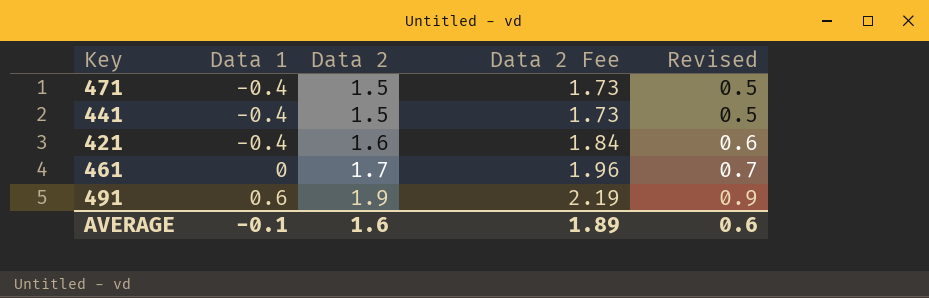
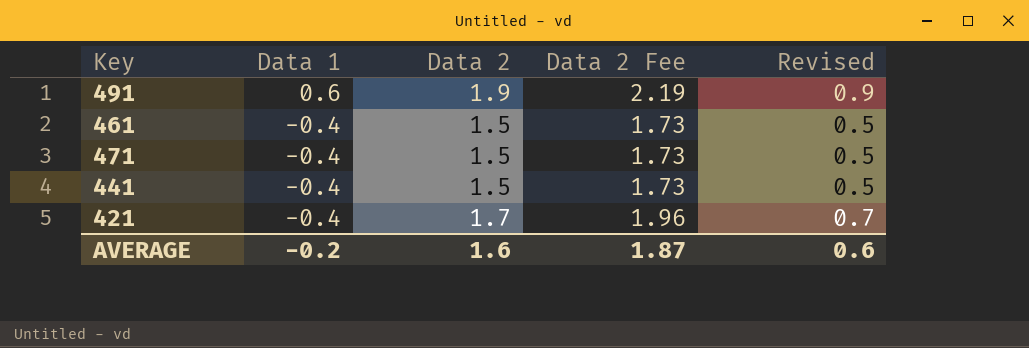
row order: Data 1 ascending -> Data 1 descending
461 | Data 1: 0 -> -0.4
461 | Data 2: 1.7 -> 1.5
461 | Data 2 Fee: 1.96 -> 1.73
461 | Revised: 0.7 -> 0.5
421 | Data 2: 1.6 -> 1.7
421 | Data 2 Fee: 1.84 -> 1.96
421 | Revised: 0.6 -> 0.7
AVERAGE | Data 1: -0.1 -> -0.2
AVERAGE | Data 2 Fee: 1.89 -> 1.87

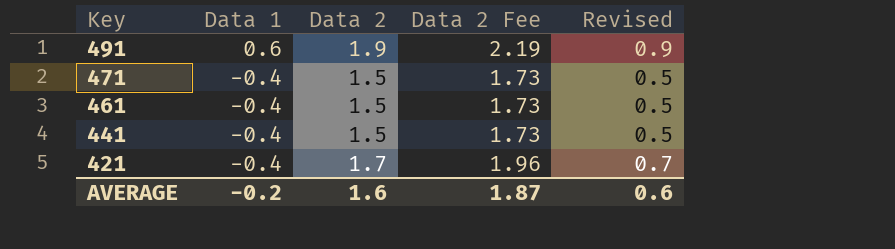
row order: Data 1 descending -> Key descending

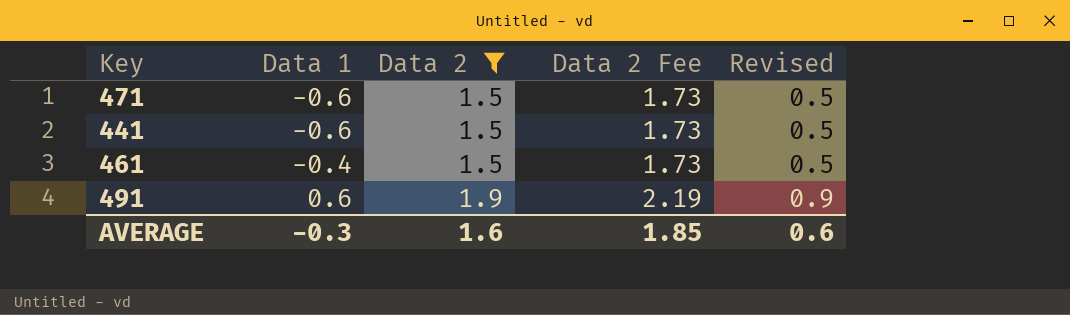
filter: none -> Data 2 != 1.7
row order: Key descending -> Data 1 ascending
471 | Data 1: -0.4 -> -0.6
441 | Data 1: -0.4 -> -0.6
AVERAGE | Data 1: -0.2 -> -0.3
AVERAGE | Data 2 Fee: 1.87 -> 1.85

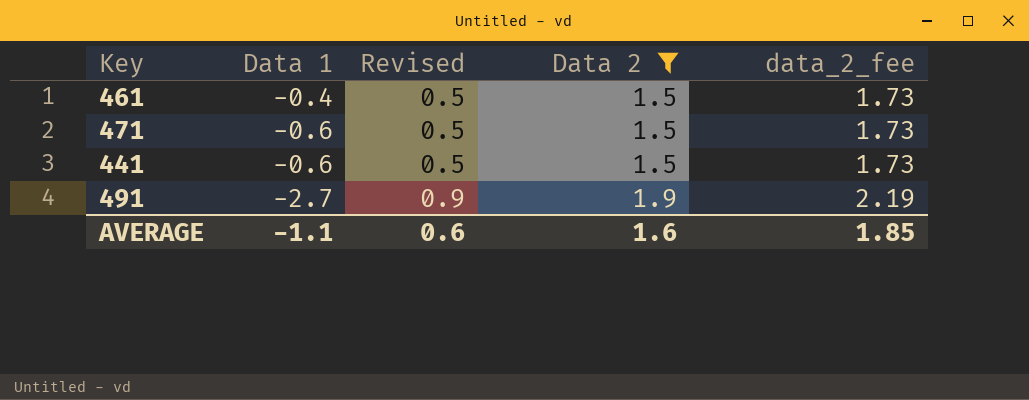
row order: Data 1 ascending -> Data 1 descending
column Revised | position: 5 -> 3
column name: Data 2 Fee -> data_2_fee
491 | Data 1: 0.6 -> -2.7
AVERAGE | Data 1: -0.3 -> -1.1

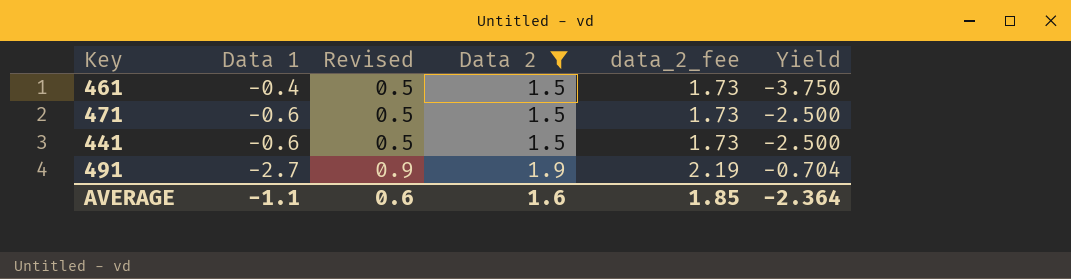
column Yield | formula: none -> [Data 2] / [Data 1]

